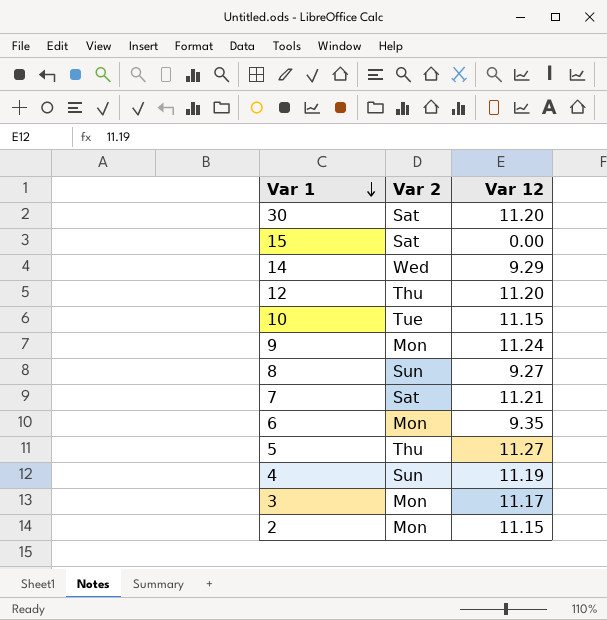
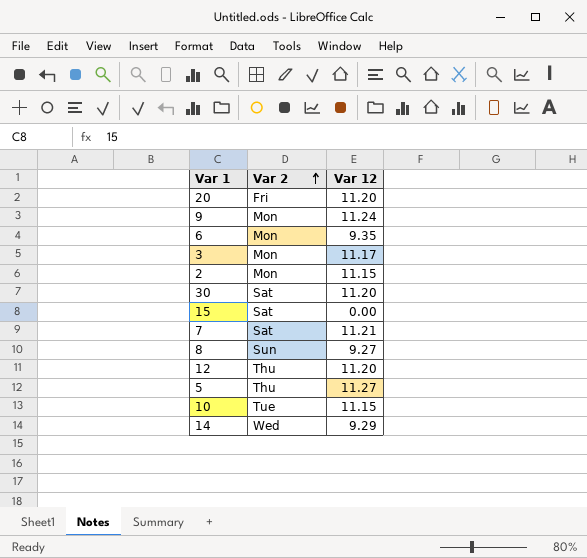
row order: Var 1 descending -> Var 2 ascending
row 4: Sun | 11.19 -> none
row 20: none -> Fri | 11.20

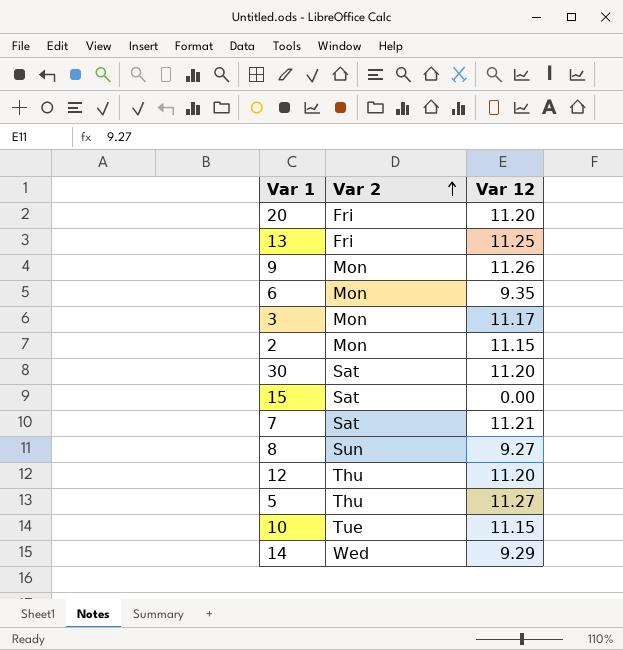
row 13: none -> Fri | 11.25
9 | Var 12: 11.24 -> 11.26

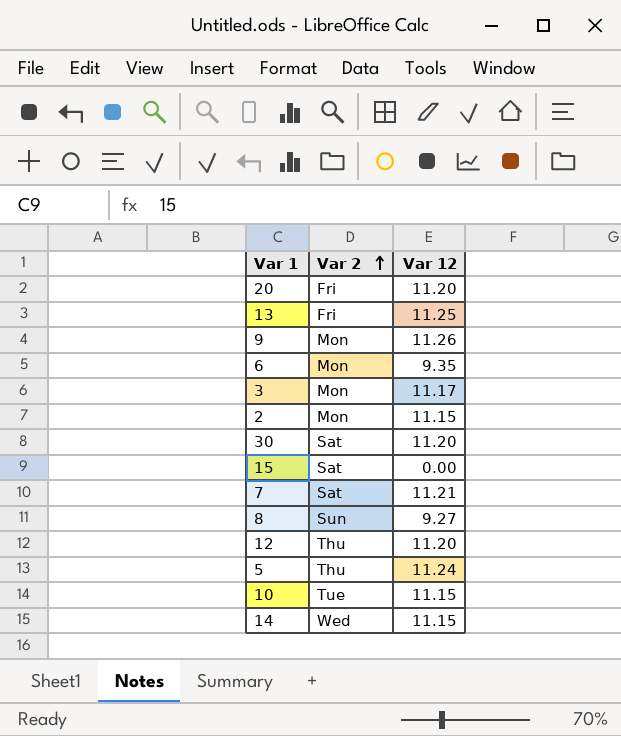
5 | Var 12: 11.27 -> 11.24
14 | Var 12: 9.29 -> 11.15

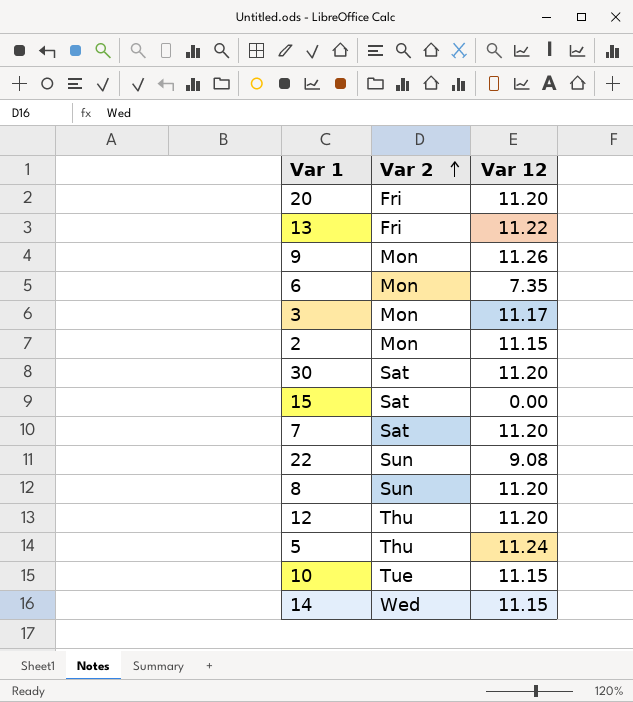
13 | Var 12: 11.25 -> 11.22
6 | Var 12: 9.35 -> 7.35
7 | Var 12: 11.21 -> 11.20
row 22: none -> Sun | 9.08
8 | Var 12: 9.27 -> 11.20

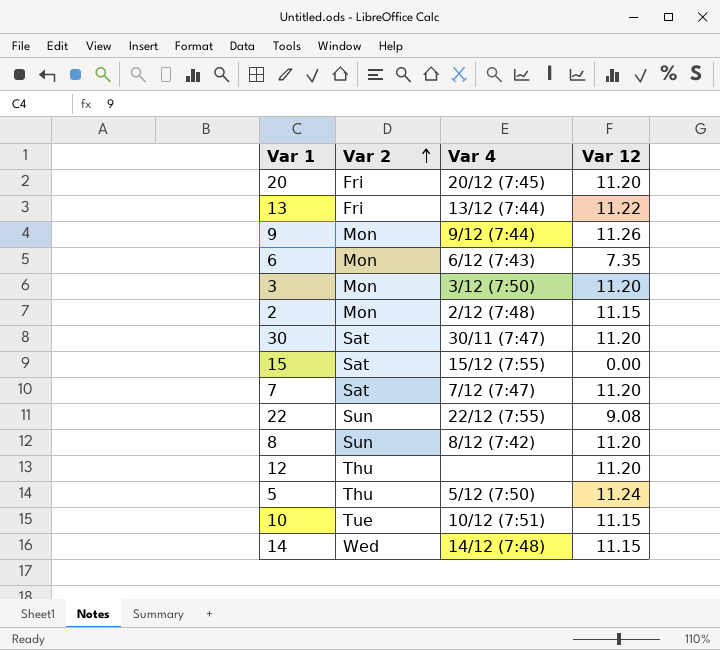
column Var 4 | position: none -> 3
3 | Var 12: 11.17 -> 11.20

